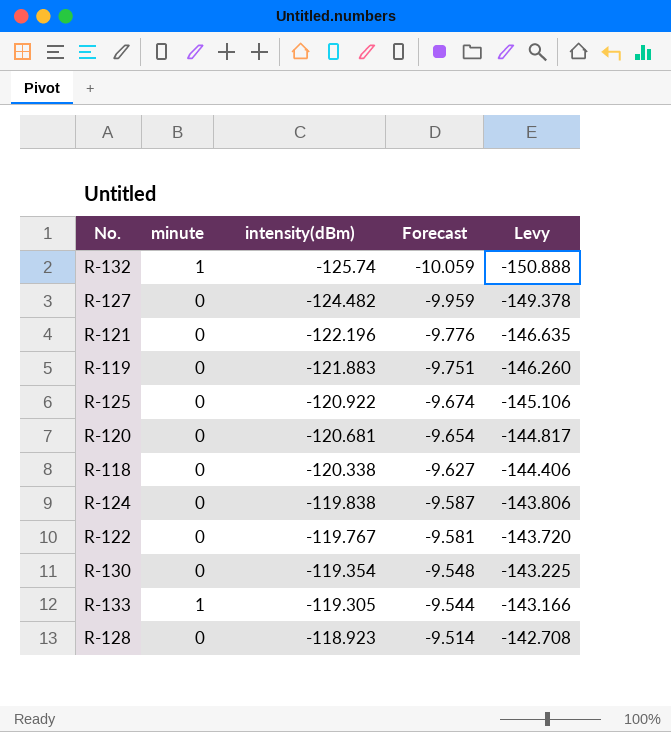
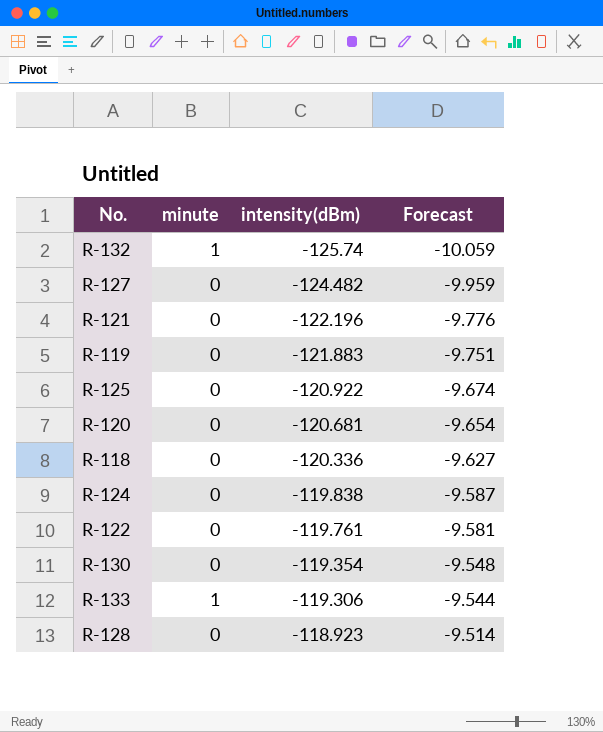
column Levy | formula: [intensity(dBm)] * 1.2 -> none
R-118 | intensity(dBm): -120.338 -> -120.336
R-122 | intensity(dBm): -119.767 -> -119.761
R-133 | intensity(dBm): -119.305 -> -119.306

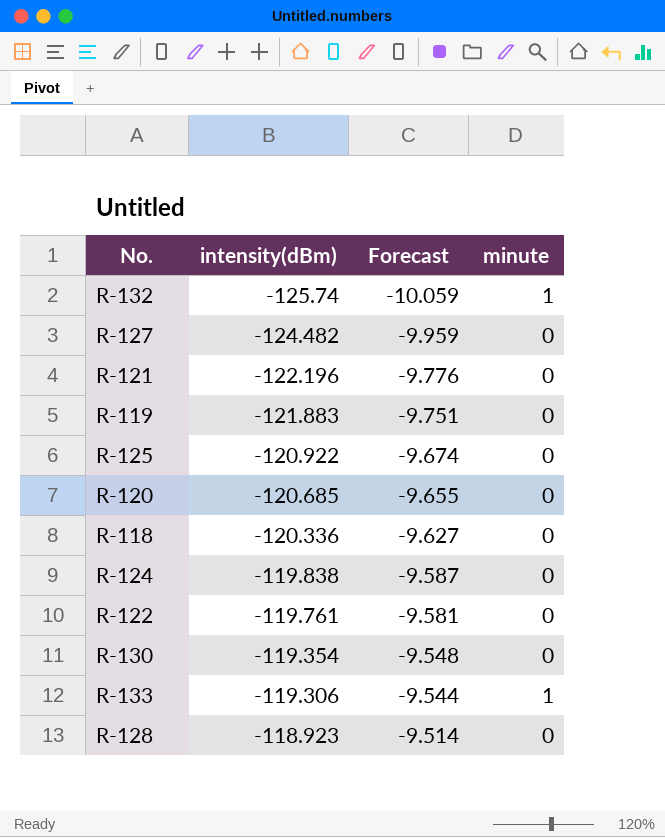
column minute | position: 2 -> 4
R-120 | intensity(dBm): -120.681 -> -120.685
R-120 | Forecast: -9.654 -> -9.655

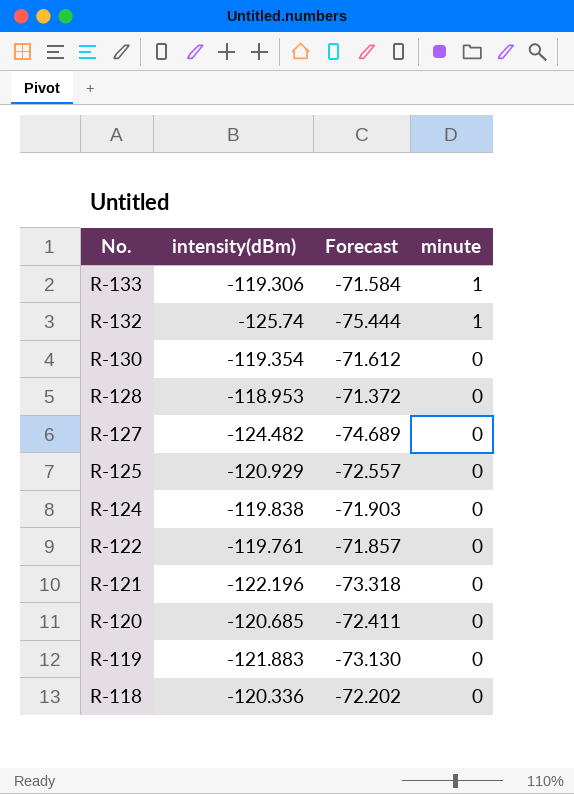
row order: intensity(dBm) ascending -> No. descending
column Forecast | formula: [intensity(dBm)] * 0.08 -> [intensity(dBm)] * 0.6
R-128 | intensity(dBm): -118.923 -> -118.953
R-125 | intensity(dBm): -120.922 -> -120.929

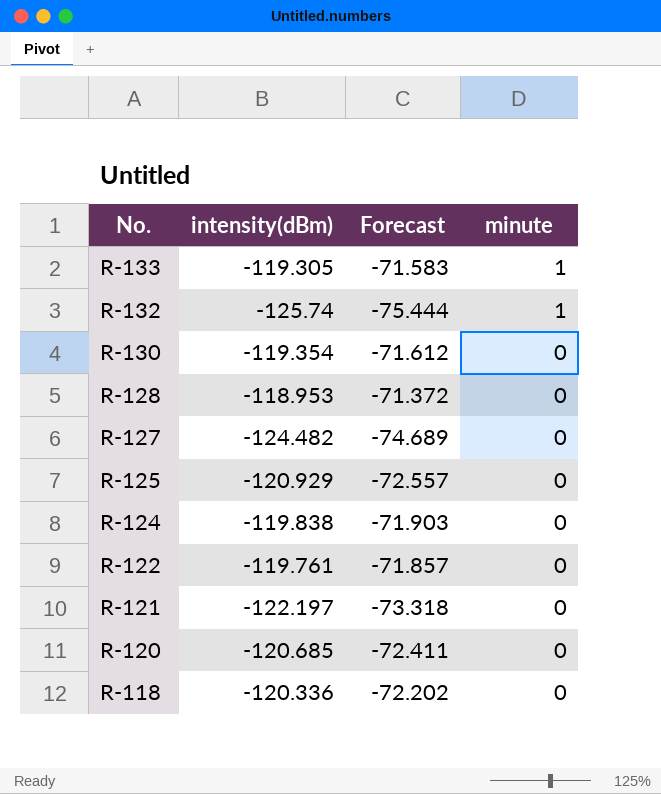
row R-119: -121.883 | -73.130 | 0 -> none
R-133 | intensity(dBm): -119.306 -> -119.305
R-133 | Forecast: -71.584 -> -71.583
R-121 | intensity(dBm): -122.196 -> -122.197

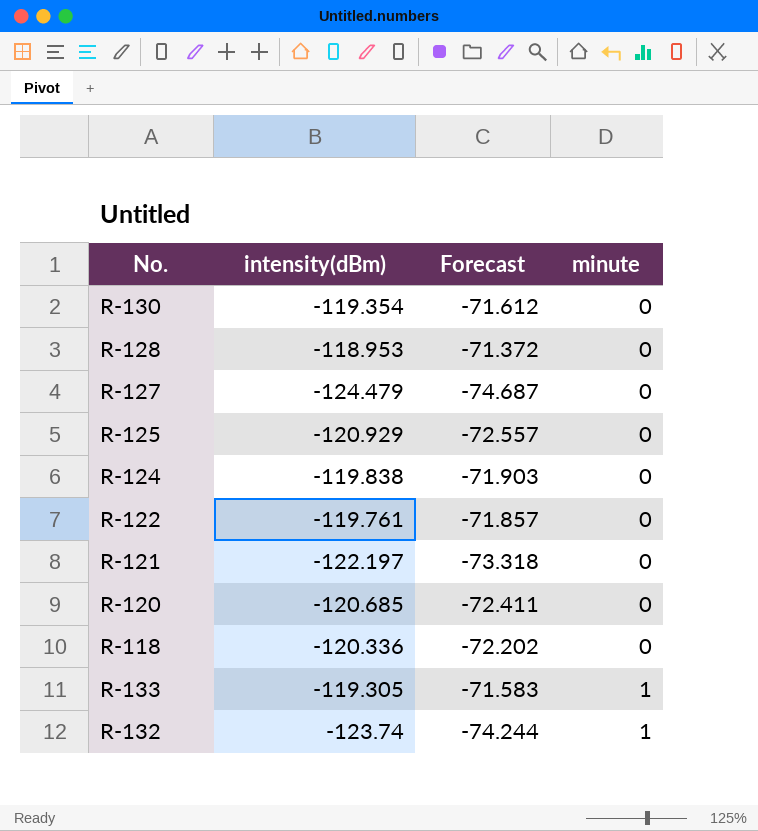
row order: No. descending -> minute ascending
R-127 | intensity(dBm): -124.482 -> -124.479
R-127 | Forecast: -74.689 -> -74.687
R-132 | intensity(dBm): -125.74 -> -123.74
R-132 | Forecast: -75.444 -> -74.244

